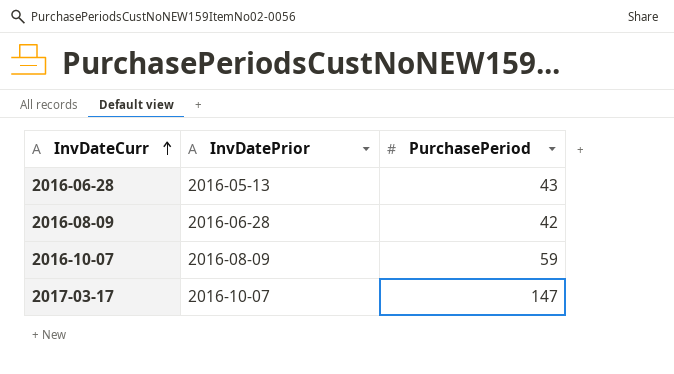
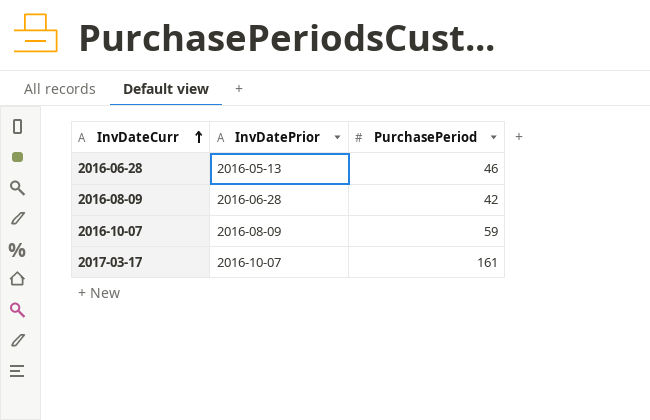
2016-06-28 | PurchasePeriod: 43 -> 46
2017-03-17 | PurchasePeriod: 147 -> 161

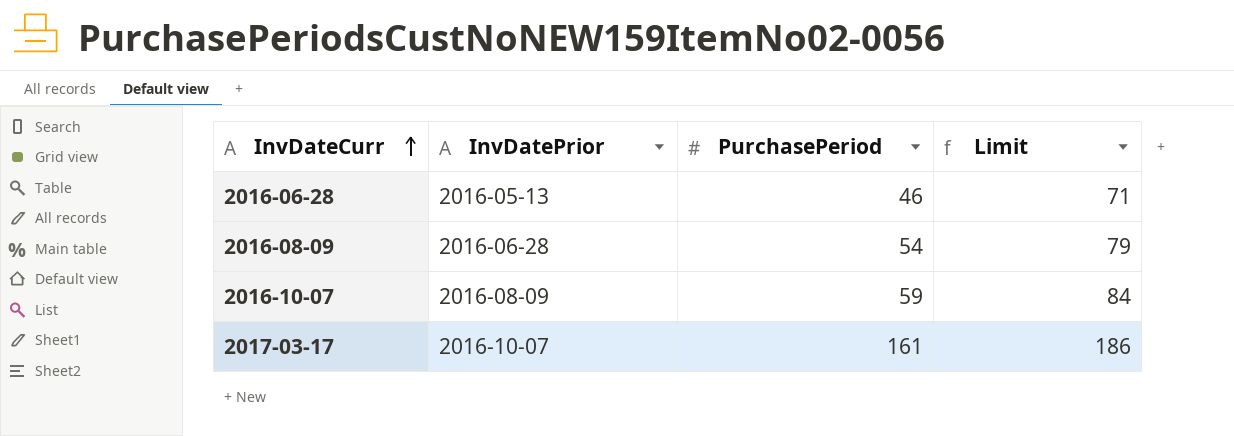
column Limit | formula: none -> [PurchasePeriod] + 25
2016-08-09 | PurchasePeriod: 42 -> 54

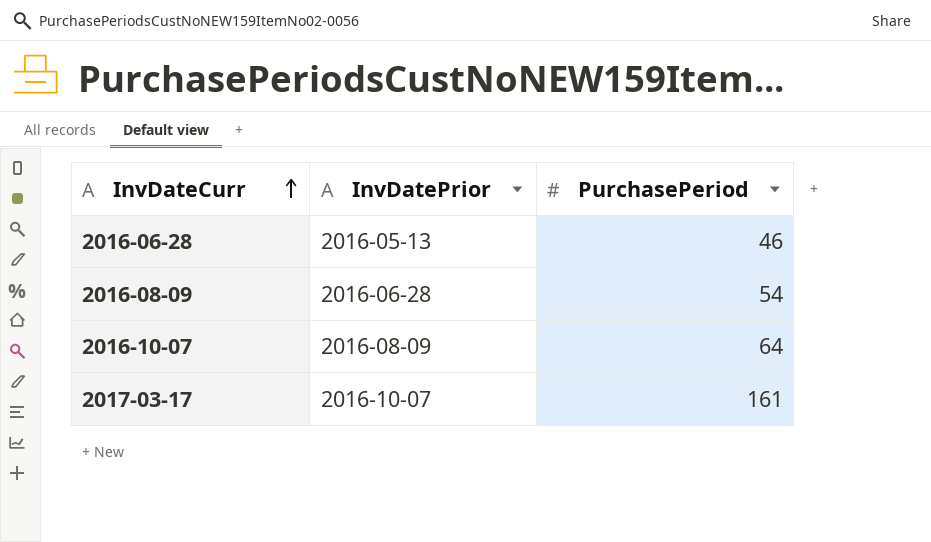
column Limit | formula: [PurchasePeriod] + 25 -> none
2016-10-07 | PurchasePeriod: 59 -> 64

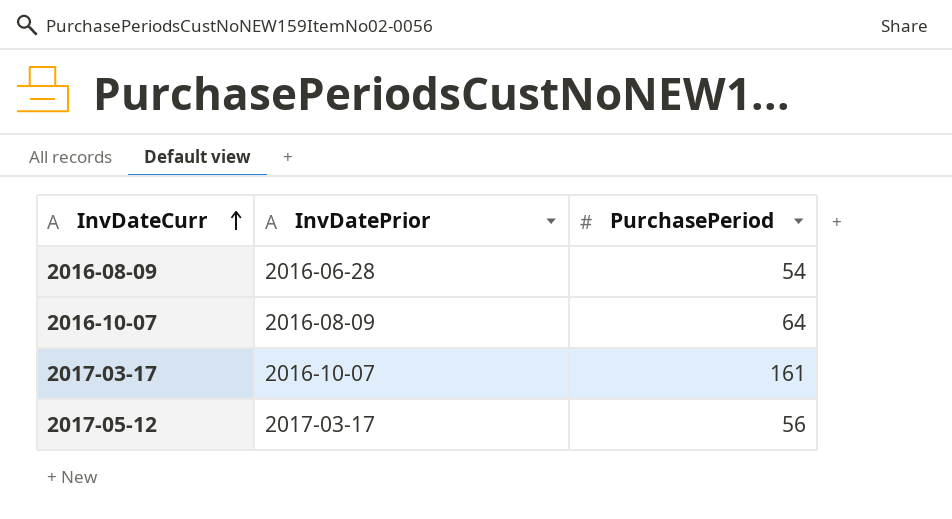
row 2016-06-28: 2016-05-13 | 46 -> none
row 2017-05-12: none -> 2017-03-17 | 56

